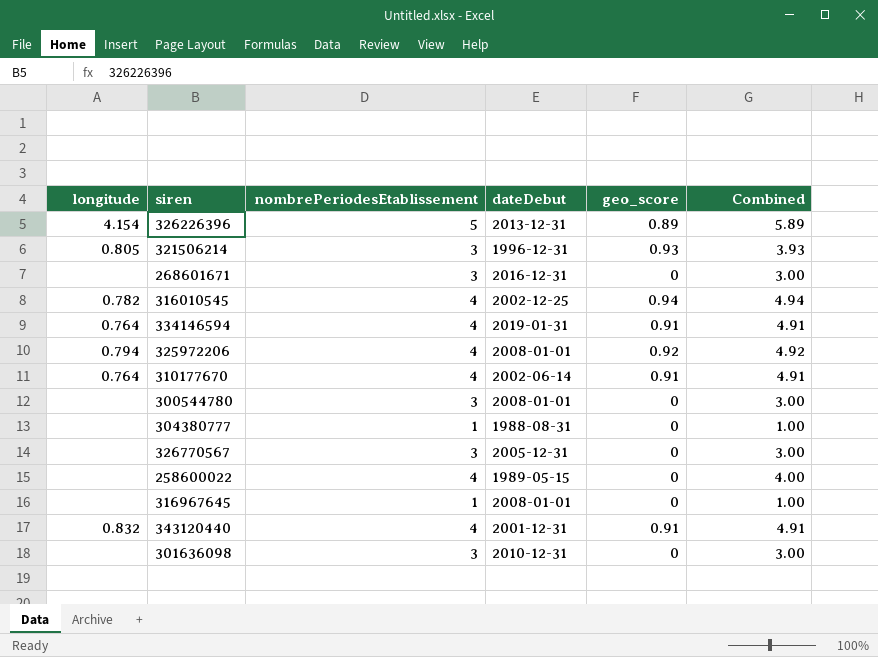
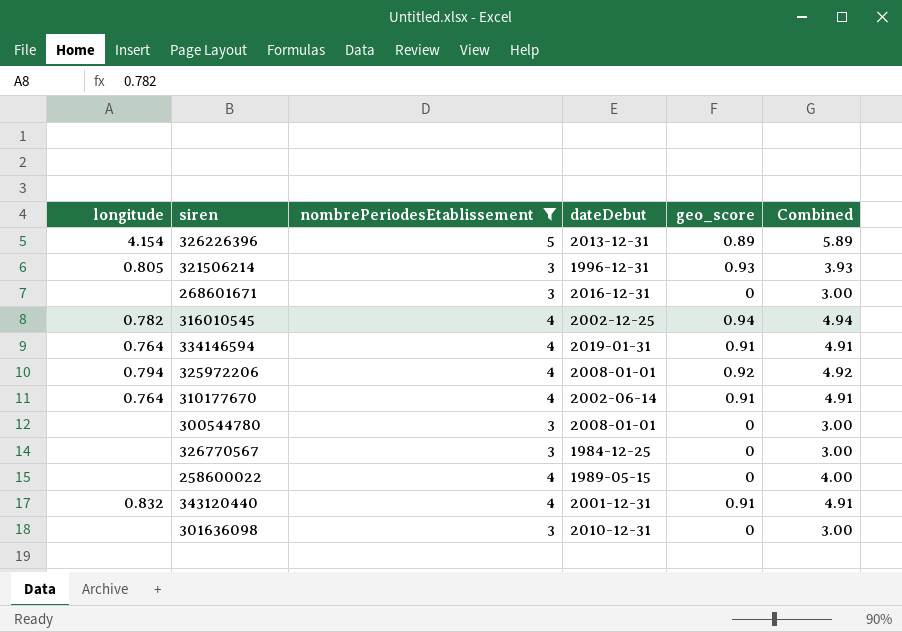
filter: none -> nombrePeriodesEtablissement != 1
326770567 | dateDebut: 2005-12-31 -> 1984-12-25

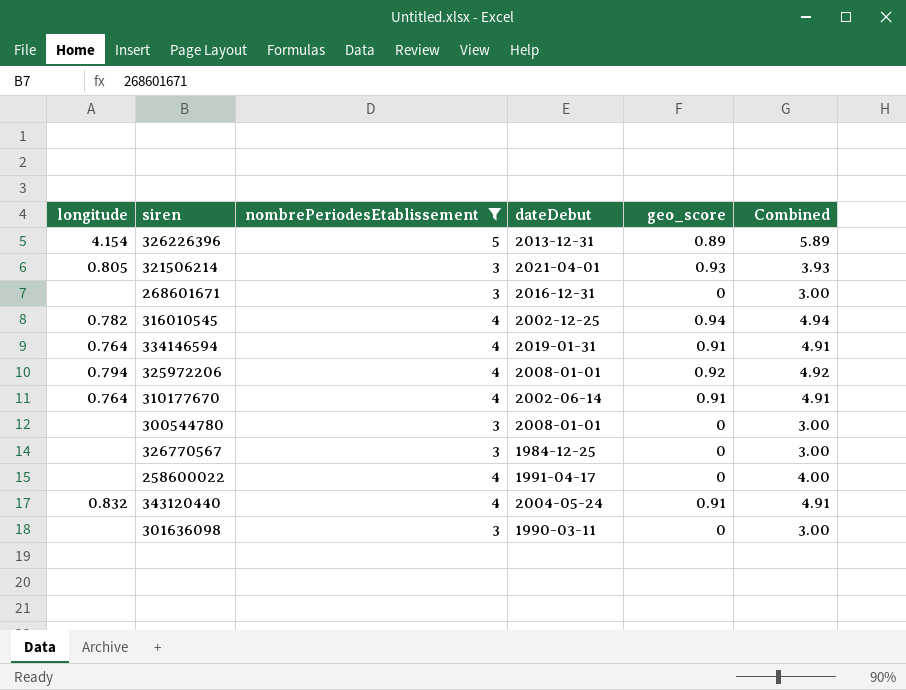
321506214 | dateDebut: 1996-12-31 -> 2021-04-01
258600022 | dateDebut: 1989-05-15 -> 1991-04-17
343120440 | dateDebut: 2001-12-31 -> 2004-05-24
301636098 | dateDebut: 2010-12-31 -> 1990-03-11

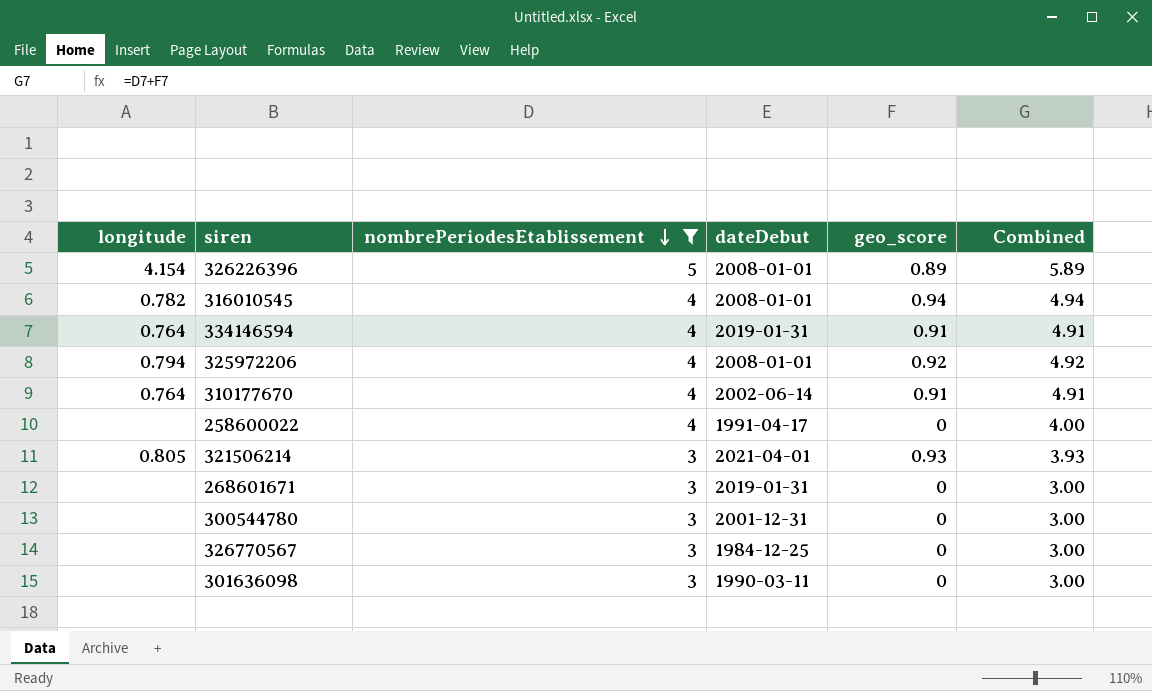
row order: none -> nombrePeriodesEtablissement descending
row 343120440: 0.832 | 4 | 2004-05-24 | 0.91 | 4.91 -> none
326226396 | dateDebut: 2013-12-31 -> 2008-01-01
316010545 | dateDebut: 2002-12-25 -> 2008-01-01
268601671 | dateDebut: 2016-12-31 -> 2019-01-31
300544780 | dateDebut: 2008-01-01 -> 2001-12-31

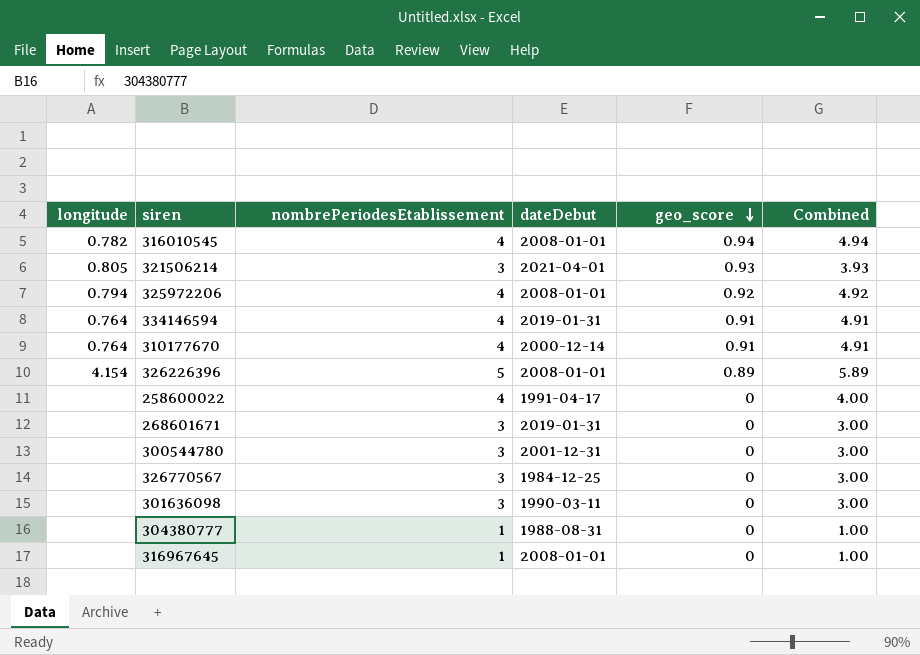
filter: nombrePeriodesEtablissement != 1 -> none
row order: nombrePeriodesEtablissement descending -> geo_score descending
310177670 | dateDebut: 2002-06-14 -> 2000-12-14

